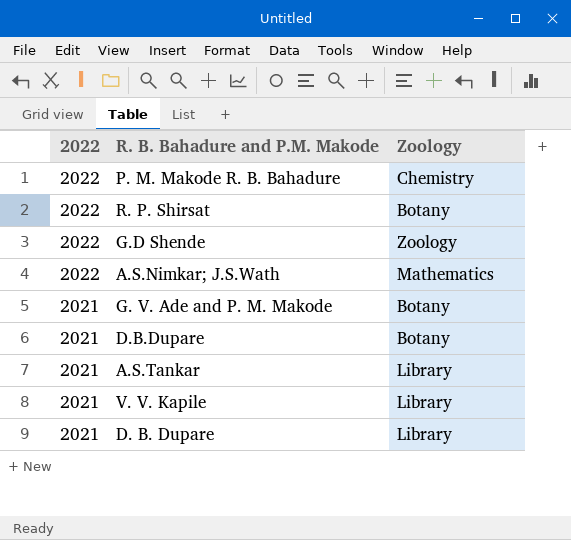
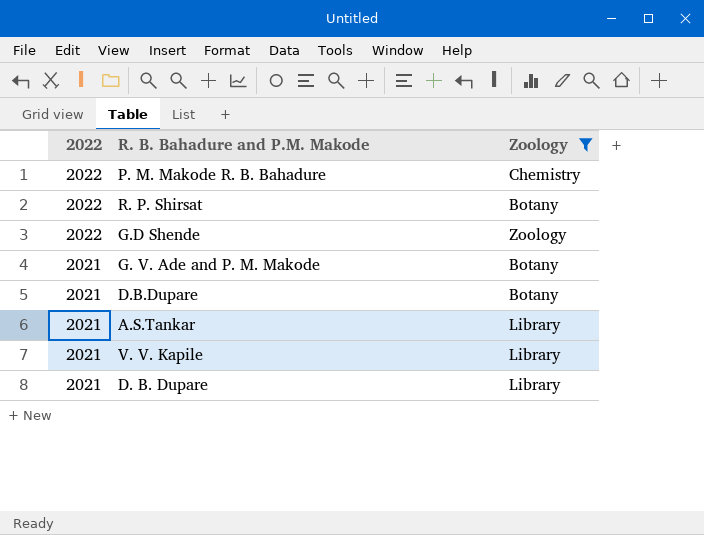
filter: none -> Zoology != Mathematics

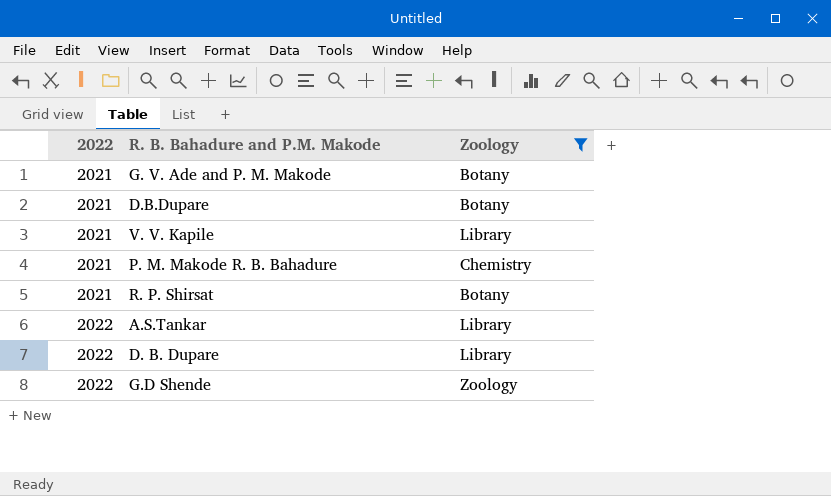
row order: 2022 descending -> 2022 ascending
P. M. Makode R. B. Bahadure | 2022: 2022 -> 2021
R. P. Shirsat | 2022: 2022 -> 2021
A.S.Tankar | 2022: 2021 -> 2022
D. B. Dupare | 2022: 2021 -> 2022

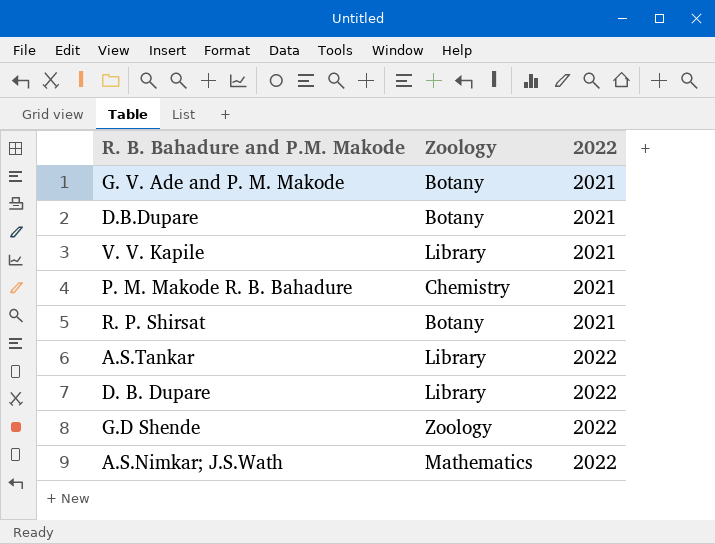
filter: Zoology != Mathematics -> none
column 2022 | position: 1 -> 3

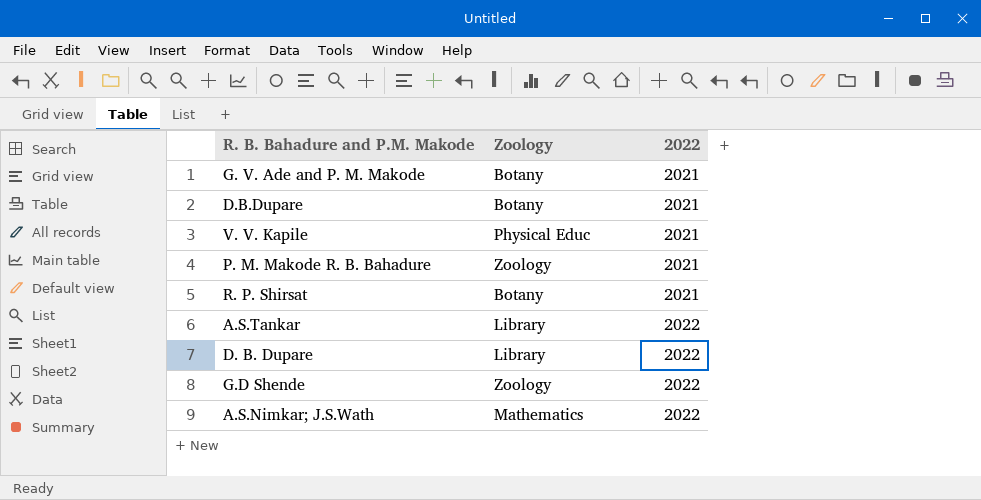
V. V. Kapile | Zoology: Library -> Physical Educ
P. M. Makode R. B. Bahadure | Zoology: Chemistry -> Zoology

